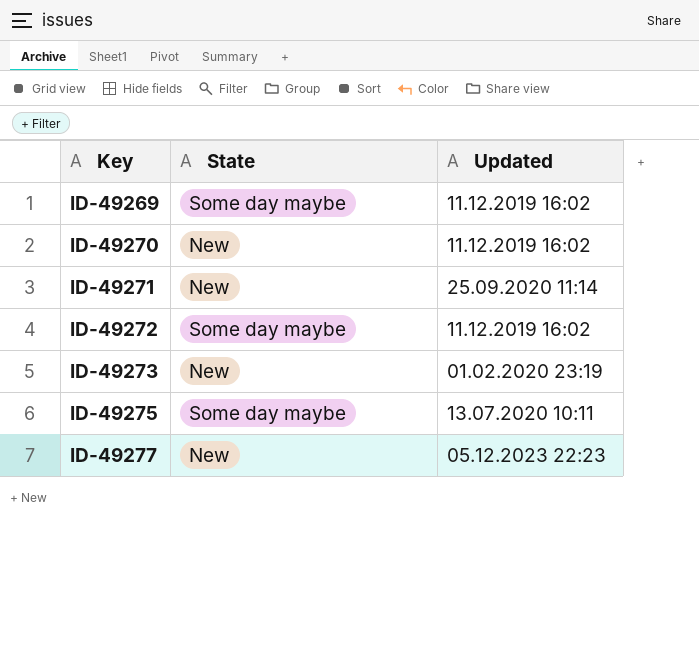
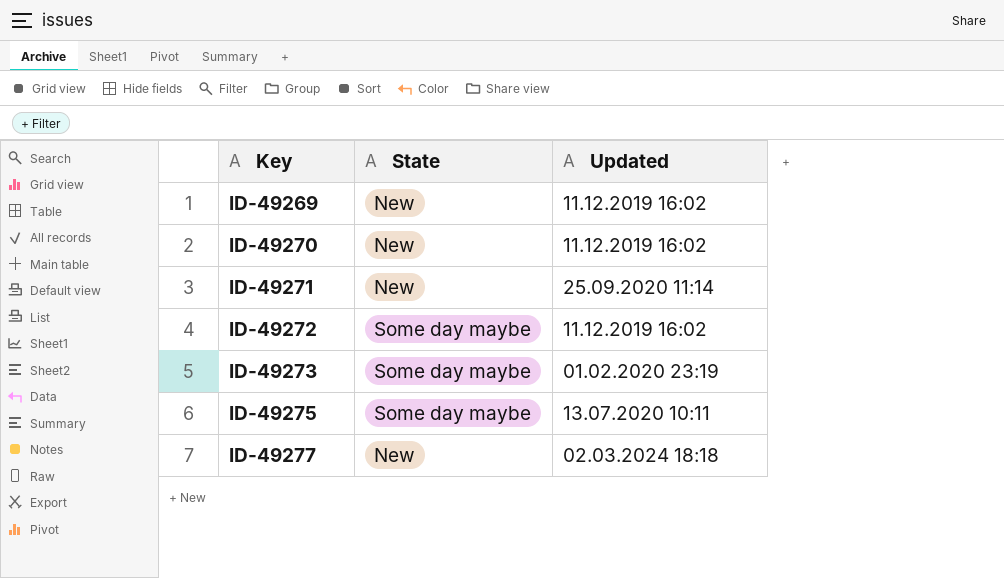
ID-49269 | State: Some day maybe -> New
ID-49273 | State: New -> Some day maybe
ID-49277 | Updated: 05.12.2023 22:23 -> 02.03.2024 18:18

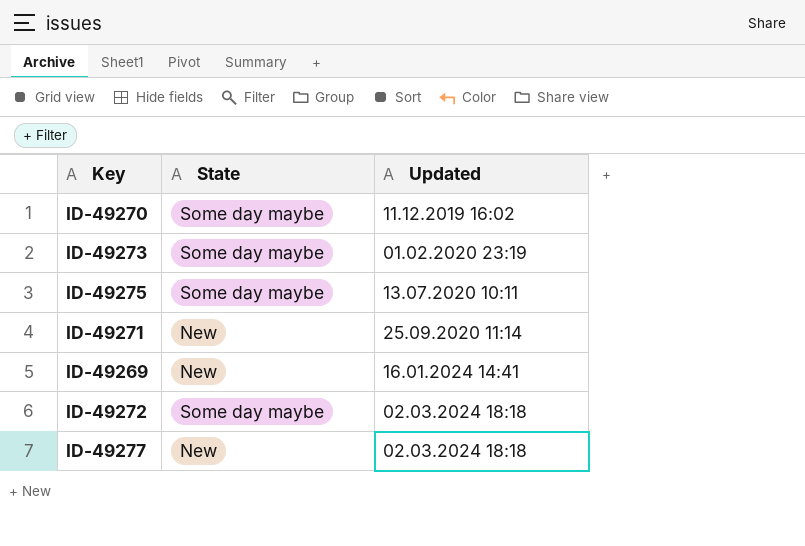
row order: Key ascending -> Updated ascending
ID-49270 | State: New -> Some day maybe
ID-49269 | Updated: 11.12.2019 16:02 -> 16.01.2024 14:41
ID-49272 | Updated: 11.12.2019 16:02 -> 02.03.2024 18:18

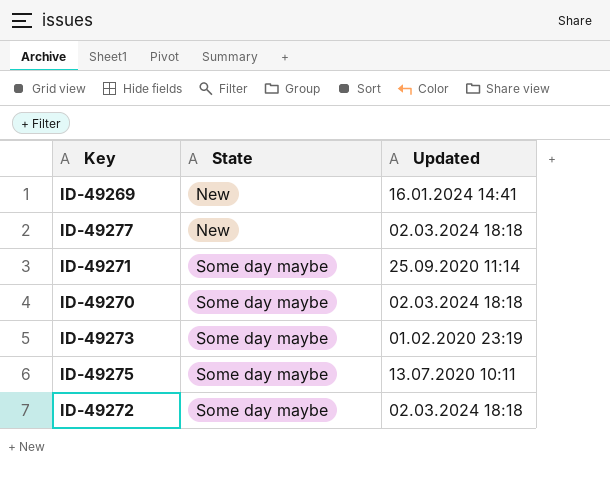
row order: Updated ascending -> State ascending
ID-49271 | State: New -> Some day maybe
ID-49270 | Updated: 11.12.2019 16:02 -> 02.03.2024 18:18

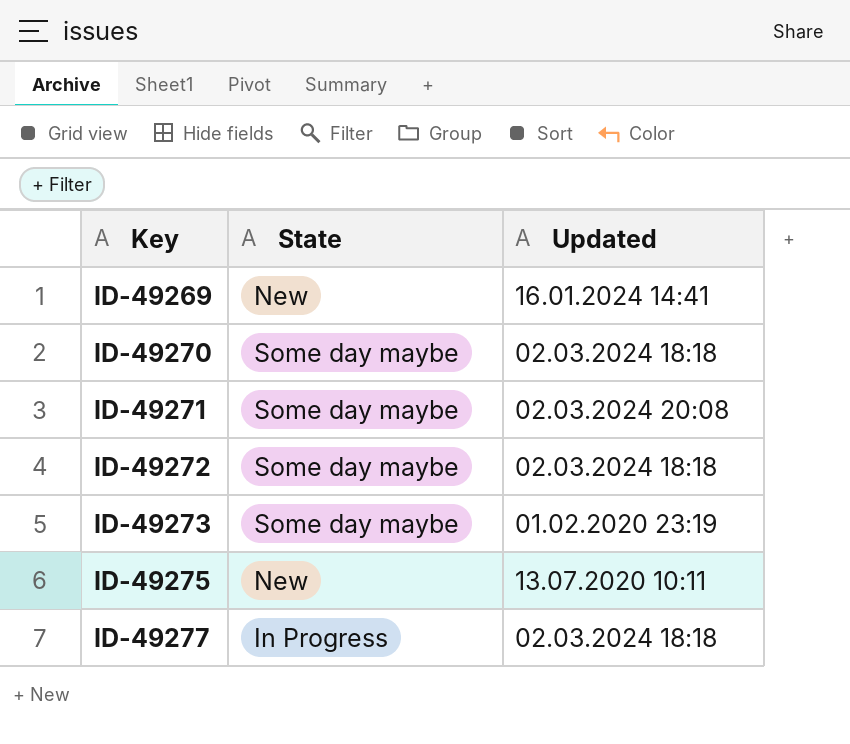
row order: State ascending -> Key ascending
ID-49271 | Updated: 25.09.2020 11:14 -> 02.03.2024 20:08
ID-49275 | State: Some day maybe -> New
ID-49277 | State: New -> In Progress

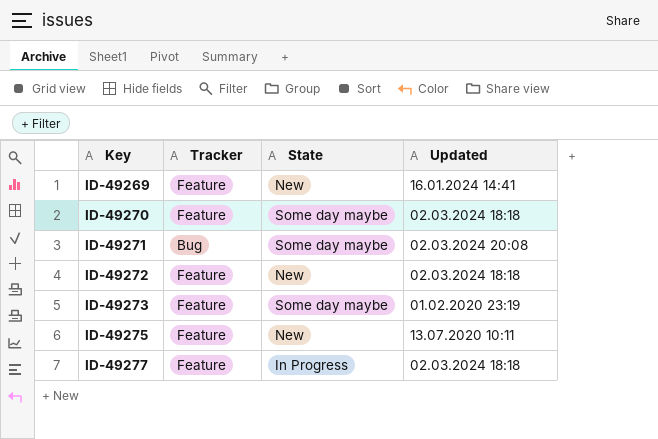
column Tracker | position: none -> 2
ID-49272 | State: Some day maybe -> New

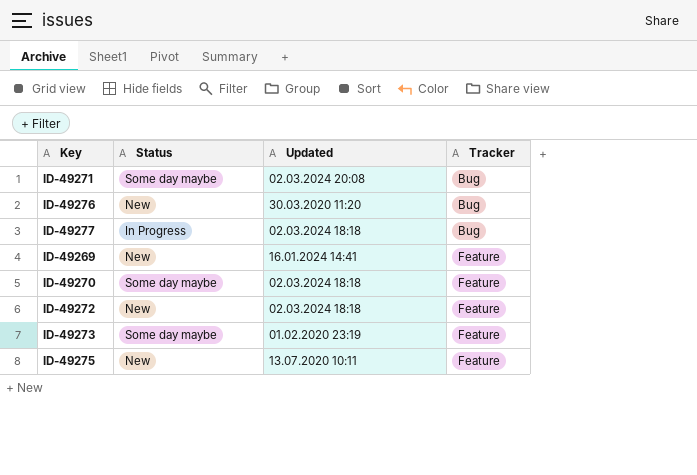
row order: Key ascending -> Tracker ascending
column name: State -> Status
column Tracker | position: 2 -> 4
row ID-49276: none -> New | 30.03.2020 11:20 | Bug
ID-49277 | Tracker: Feature -> Bug

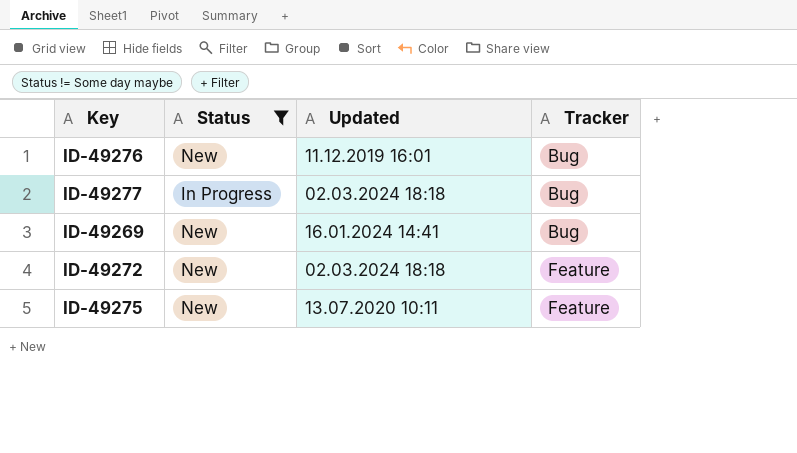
filter: none -> Status != Some day maybe
ID-49276 | Updated: 30.03.2020 11:20 -> 11.12.2019 16:01
ID-49269 | Tracker: Feature -> Bug

